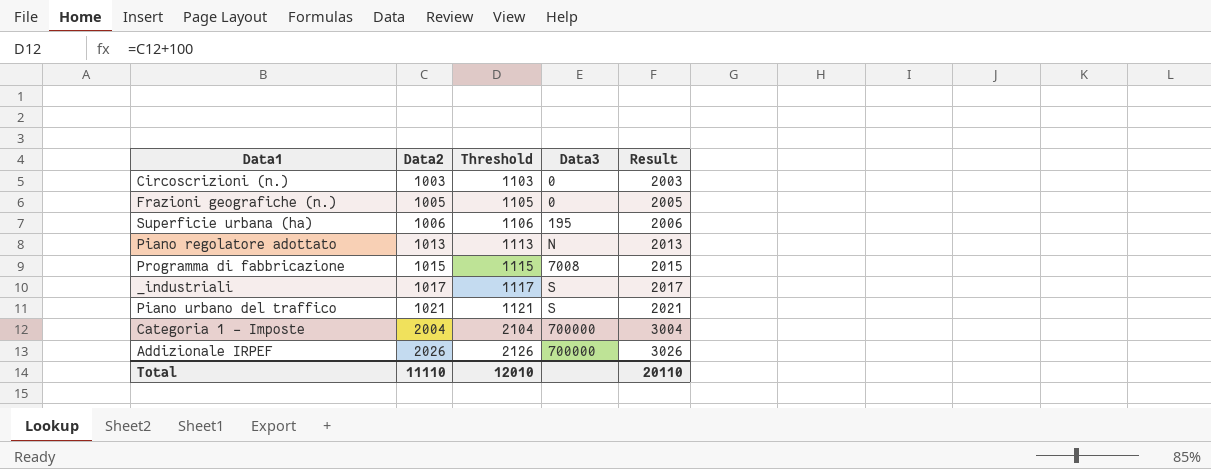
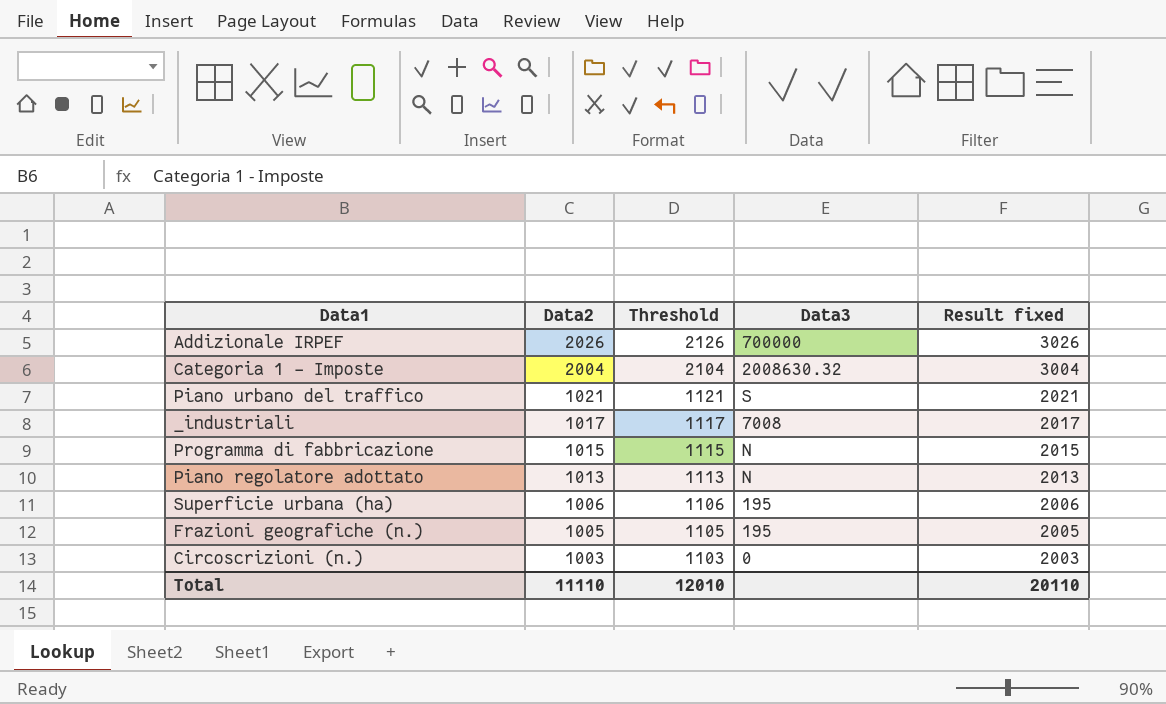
row order: Data2 ascending -> Data2 descending
column name: Result -> Result fixed
Categoria 1 - Imposte | Data3: 700000 -> 2008630.32
_industriali | Data3: S -> 7008
Programma di fabbricazione | Data3: 7008 -> N
Frazioni geografiche (n.) | Data3: 0 -> 195

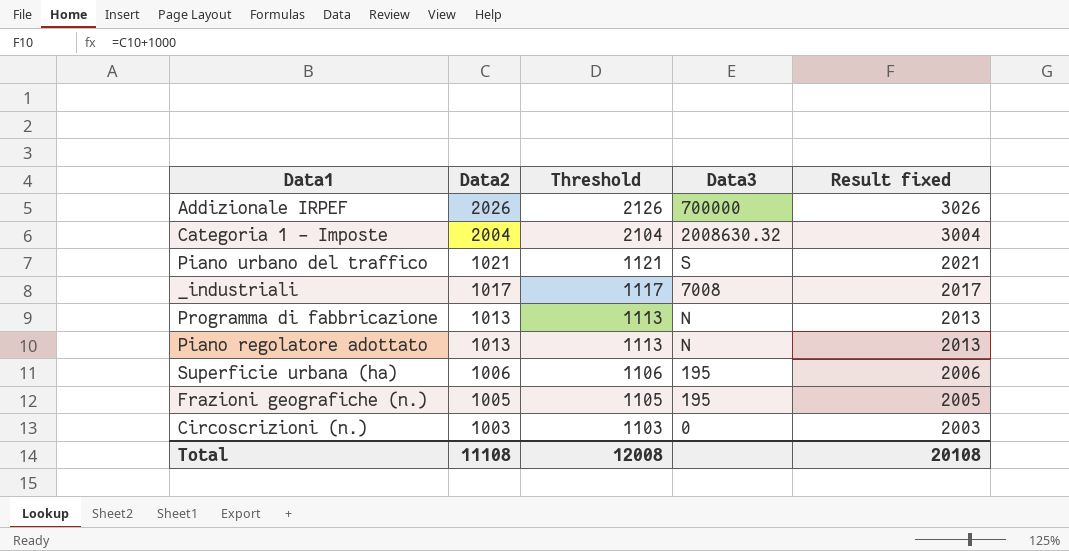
Programma di fabbricazione | Data2: 1015 -> 1013
Programma di fabbricazione | Threshold: 1115 -> 1113
Programma di fabbricazione | Result fixed: 2015 -> 2013
Total | Data2: 11110 -> 11108
Total | Threshold: 12010 -> 12008
Total | Result fixed: 20110 -> 20108

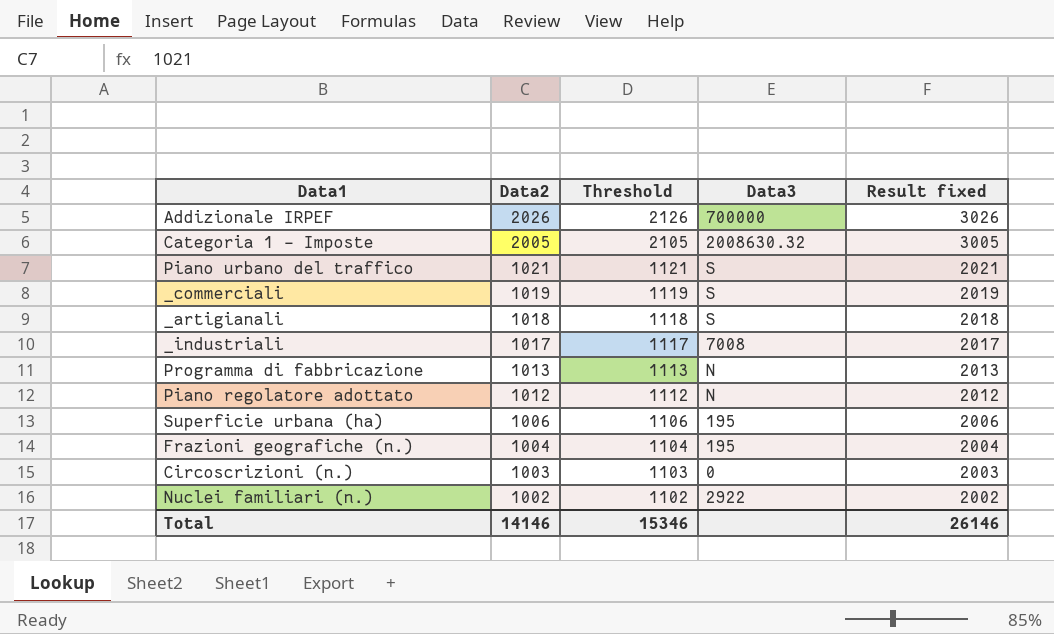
Categoria 1 - Imposte | Data2: 2004 -> 2005
Categoria 1 - Imposte | Threshold: 2104 -> 2105
Categoria 1 - Imposte | Result fixed: 3004 -> 3005
row _commerciali: none -> 1019 | 1119 | S | 2019
row _artigianali: none -> 1018 | 1118 | S | 2018
Piano regolatore adottato | Data2: 1013 -> 1012
Piano regolatore adottato | Threshold: 1113 -> 1112
Piano regolatore adottato | Result fixed: 2013 -> 2012
Frazioni geografiche (n.) | Data2: 1005 -> 1004
Frazioni geografiche (n.) | Threshold: 1105 -> 1104
Frazioni geografiche (n.) | Result fixed: 2005 -> 2004
row Nuclei familiari (n.): none -> 1002 | 1102 | 2922 | 2002
Total | Data2: 11108 -> 14146
Total | Threshold: 12008 -> 15346
Total | Result fixed: 20108 -> 26146

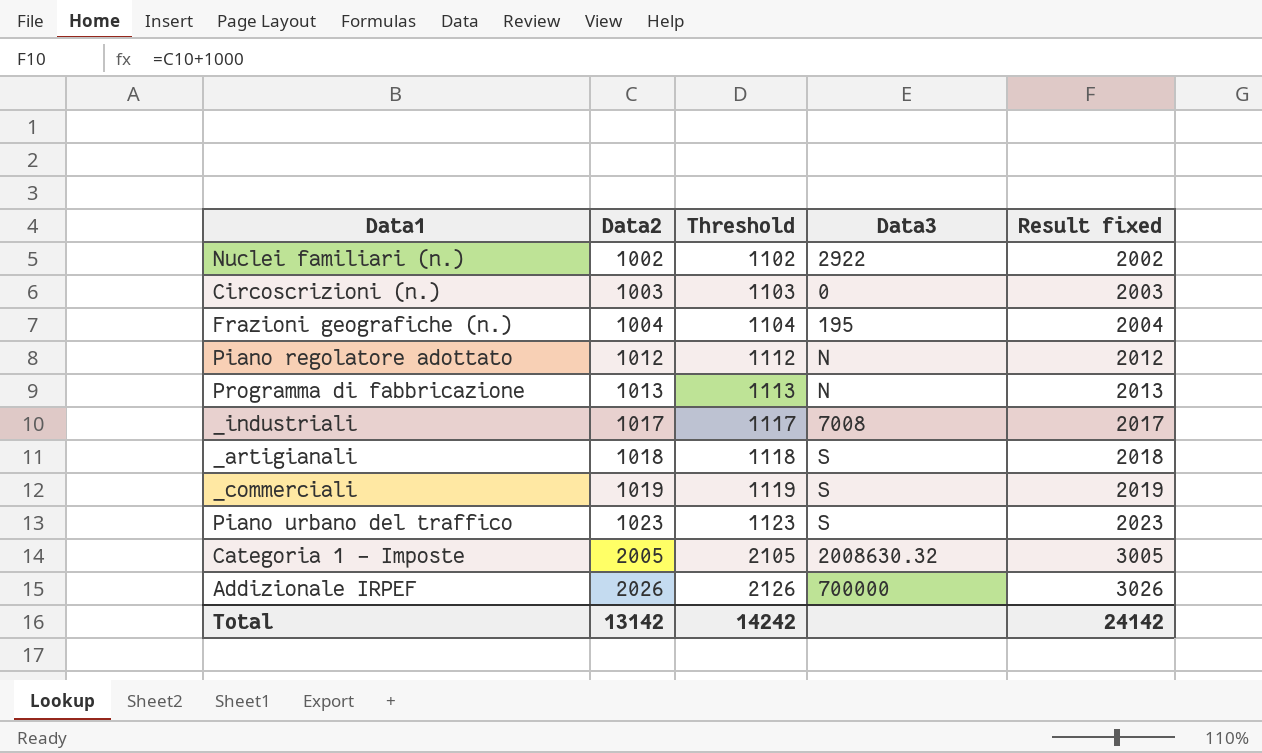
row order: Data2 descending -> Data2 ascending
row Superficie urbana (ha): 1006 | 1106 | 195 | 2006 -> none
Piano urbano del traffico | Data2: 1021 -> 1023
Piano urbano del traffico | Threshold: 1121 -> 1123
Piano urbano del traffico | Result fixed: 2021 -> 2023
Total | Data2: 14146 -> 13142
Total | Threshold: 15346 -> 14242
Total | Result fixed: 26146 -> 24142

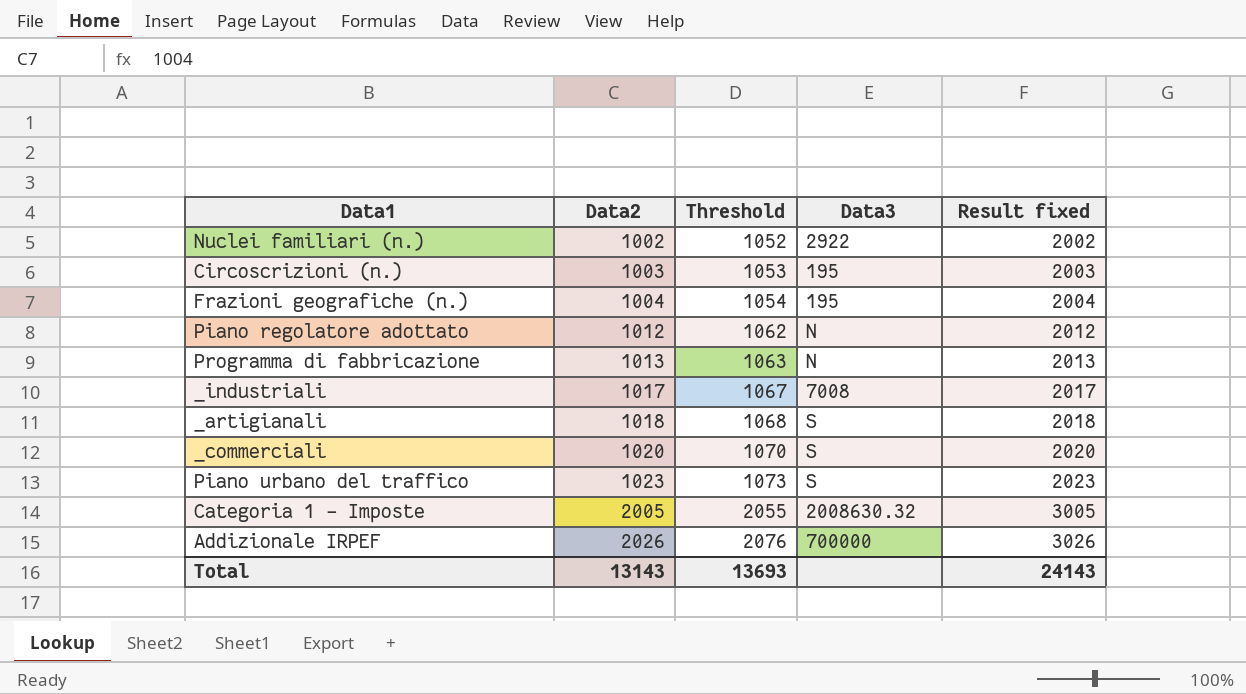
column Threshold | formula: [Data2] + 100 -> [Data2] + 50
Circoscrizioni (n.) | Data3: 0 -> 195
_commerciali | Data2: 1019 -> 1020
_commerciali | Result fixed: 2019 -> 2020
Total | Data2: 13142 -> 13143
Total | Threshold: 14242 -> 13693
Total | Result fixed: 24142 -> 24143

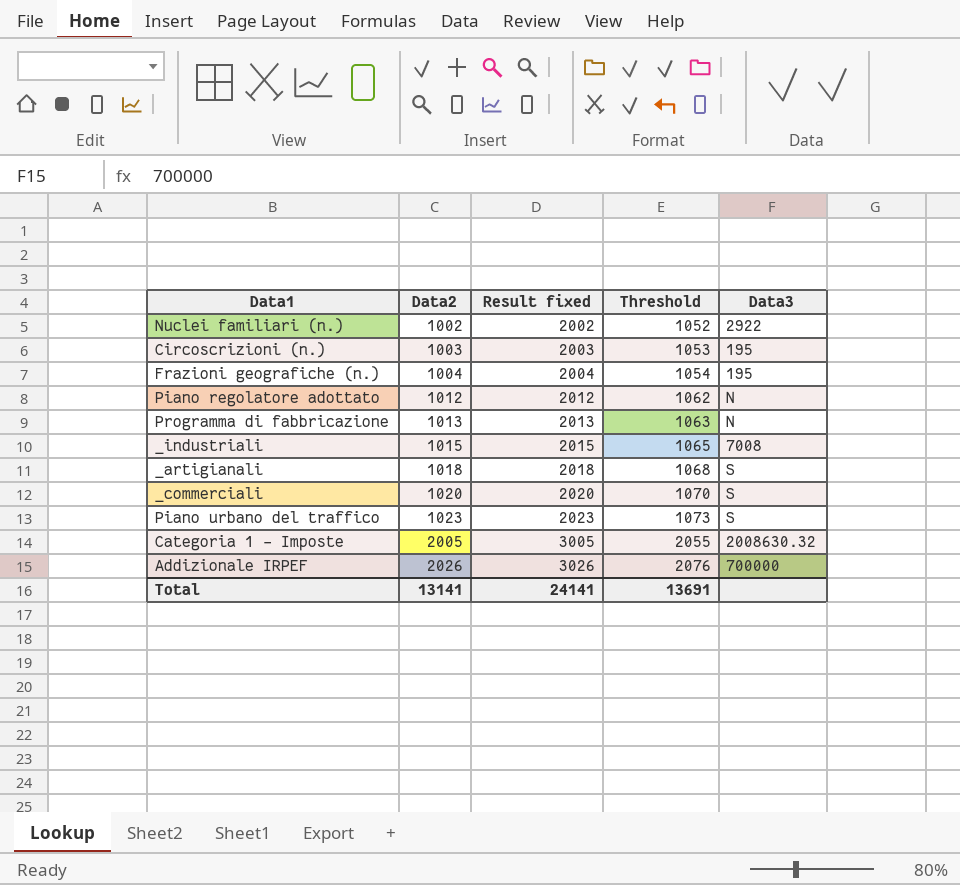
column Result fixed | position: 5 -> 3
_industriali | Data2: 1017 -> 1015
_industriali | Result fixed: 2017 -> 2015
_industriali | Threshold: 1067 -> 1065
Total | Data2: 13143 -> 13141
Total | Result fixed: 24143 -> 24141
Total | Threshold: 13693 -> 13691

